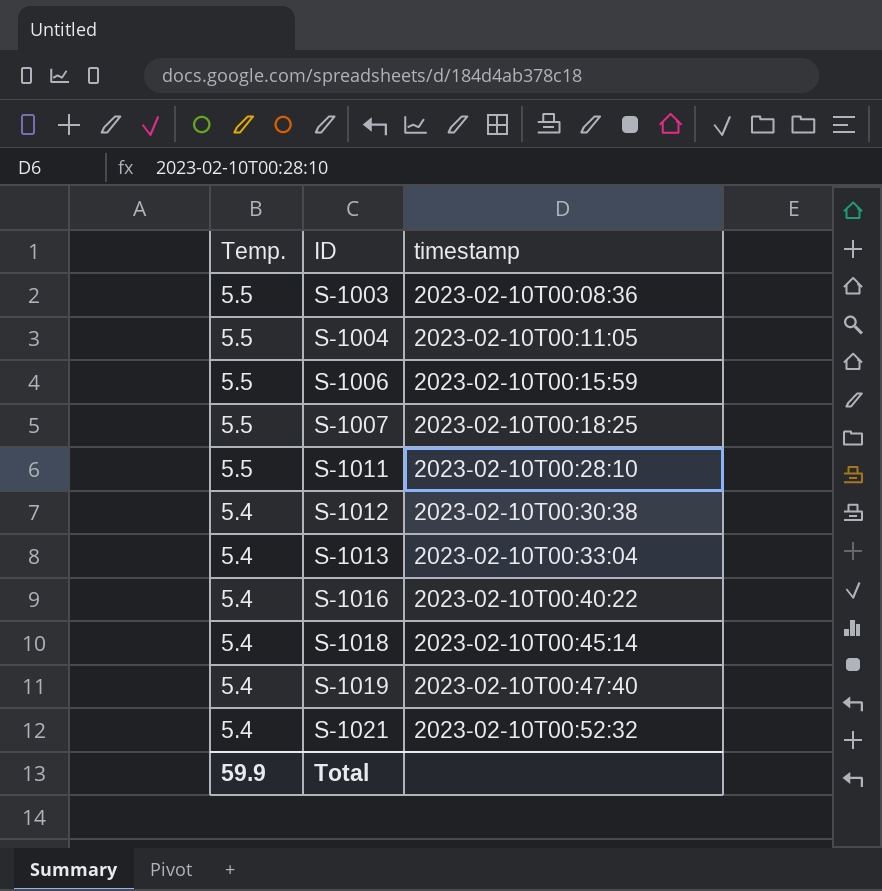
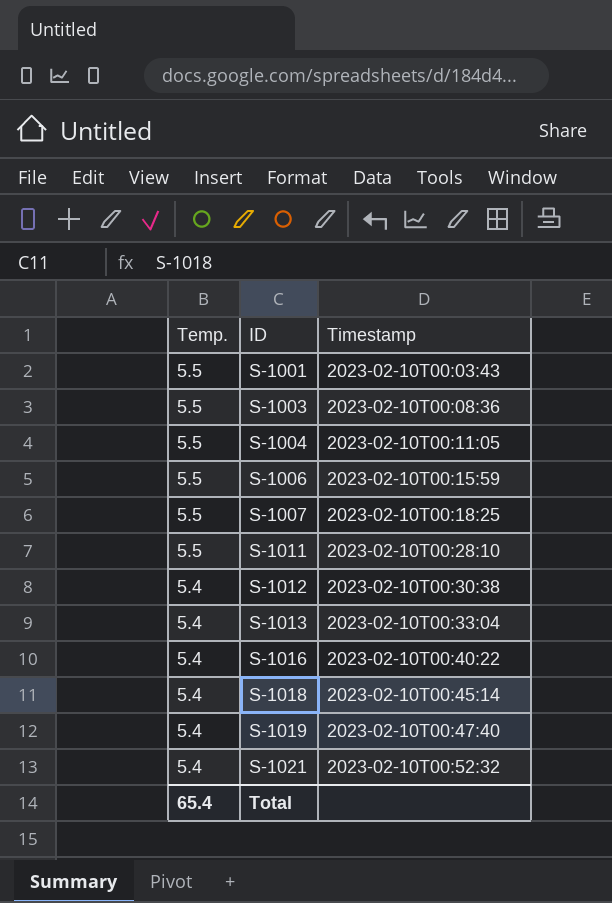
column name: timestamp -> Timestamp
row S-1001: none -> 5.5 | 2023-02-10T00:03:43
Total | Temp.: 59.9 -> 65.4

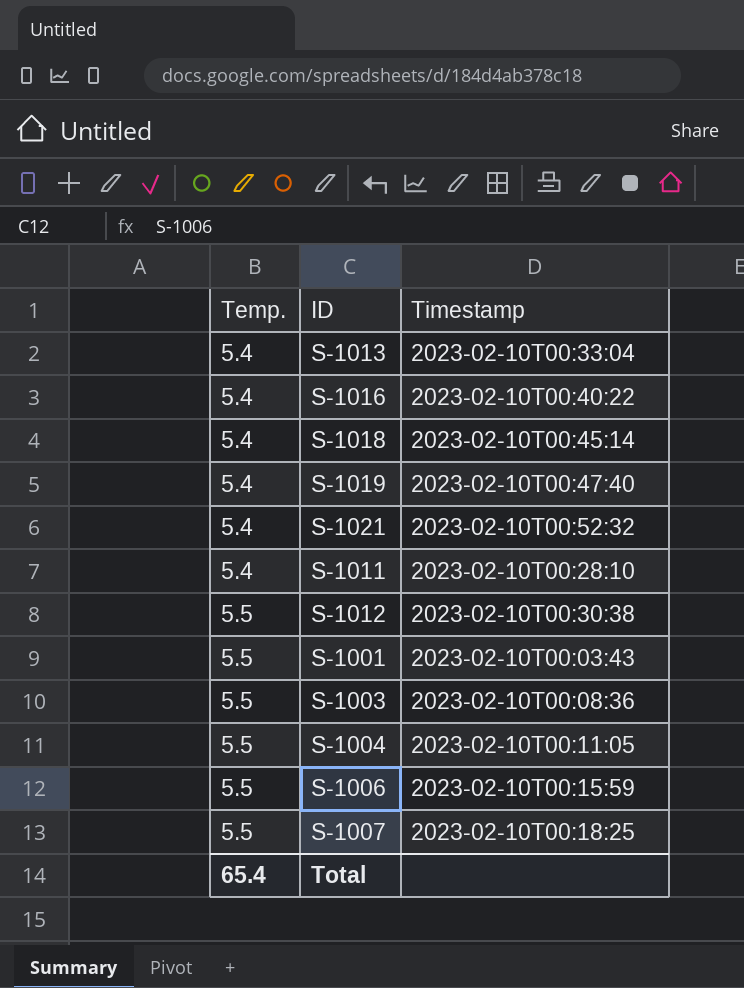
row order: Temp. descending -> Temp. ascending
S-1011 | Temp.: 5.5 -> 5.4
S-1012 | Temp.: 5.4 -> 5.5

